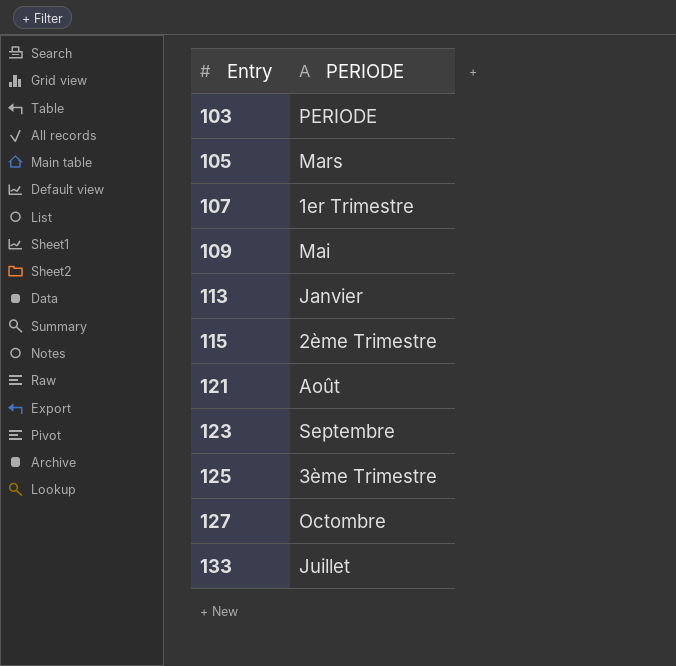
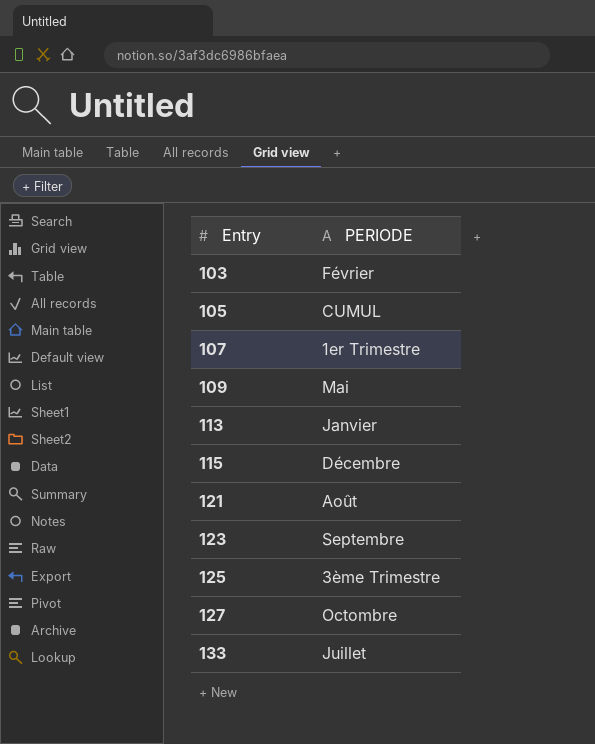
103 | PERIODE: PERIODE -> Février
105 | PERIODE: Mars -> CUMUL
115 | PERIODE: 2ème Trimestre -> Décembre

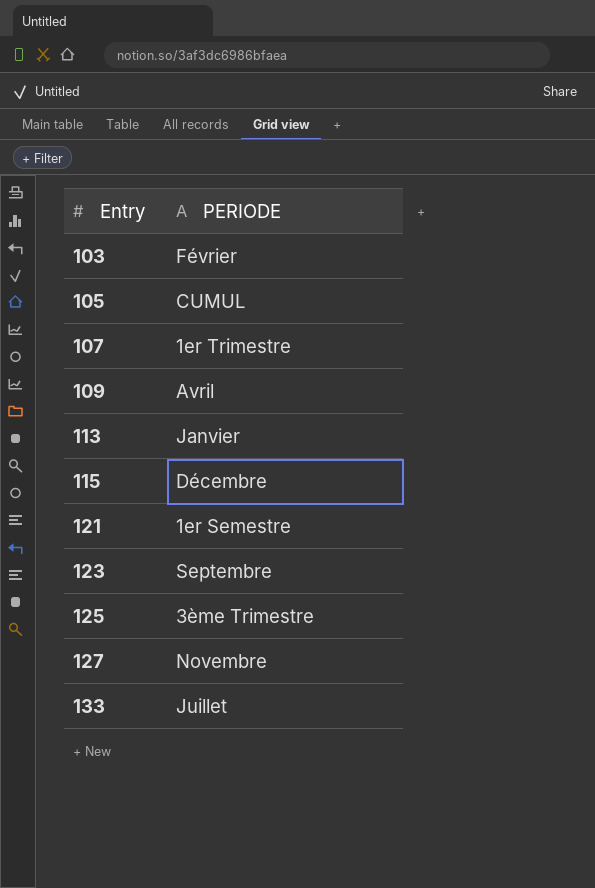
109 | PERIODE: Mai -> Avril
121 | PERIODE: Août -> 1er Semestre
127 | PERIODE: Octombre -> Novembre

